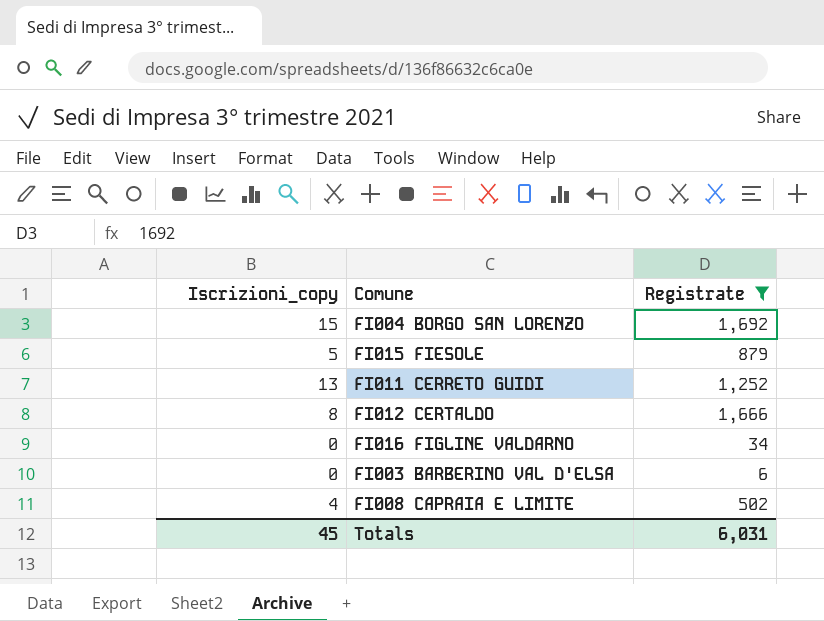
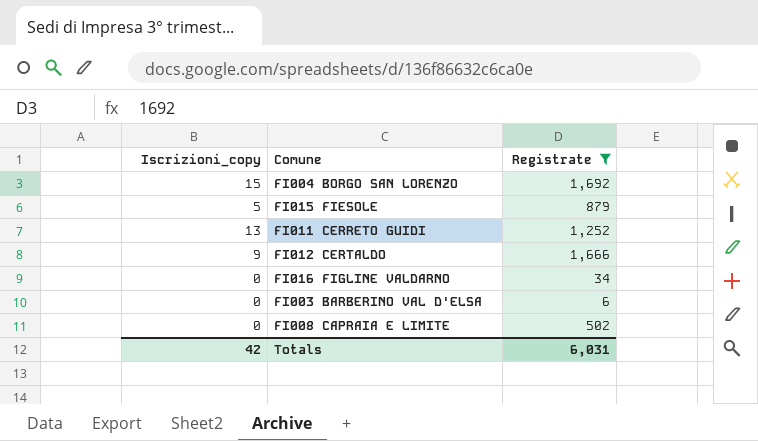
FI012 CERTALDO | Iscrizioni_copy: 8 -> 9
FI008 CAPRAIA E LIMITE | Iscrizioni_copy: 4 -> 0
Totals | Iscrizioni_copy: 45 -> 42

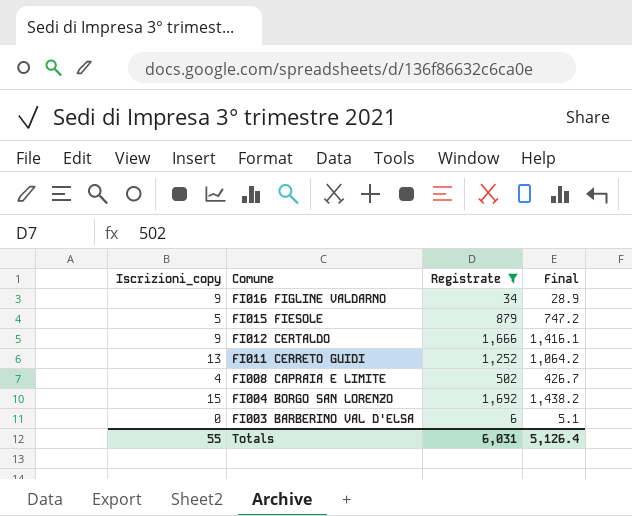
row order: none -> Comune descending
column Final | formula: none -> [Registrate] * 0.85
FI016 FIGLINE VALDARNO | Iscrizioni_copy: 0 -> 9
FI008 CAPRAIA E LIMITE | Iscrizioni_copy: 0 -> 4
Totals | Iscrizioni_copy: 42 -> 55

